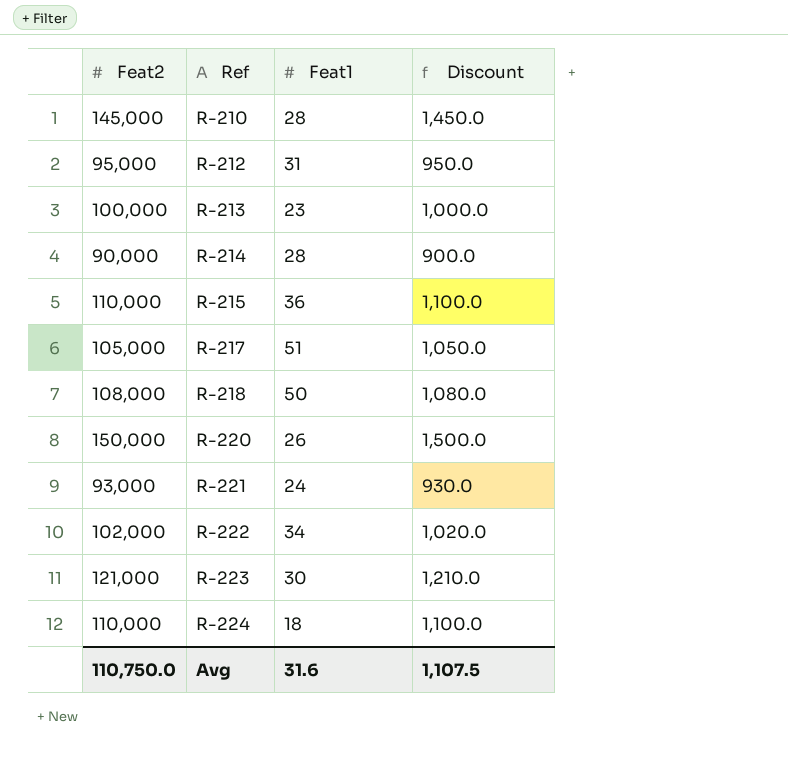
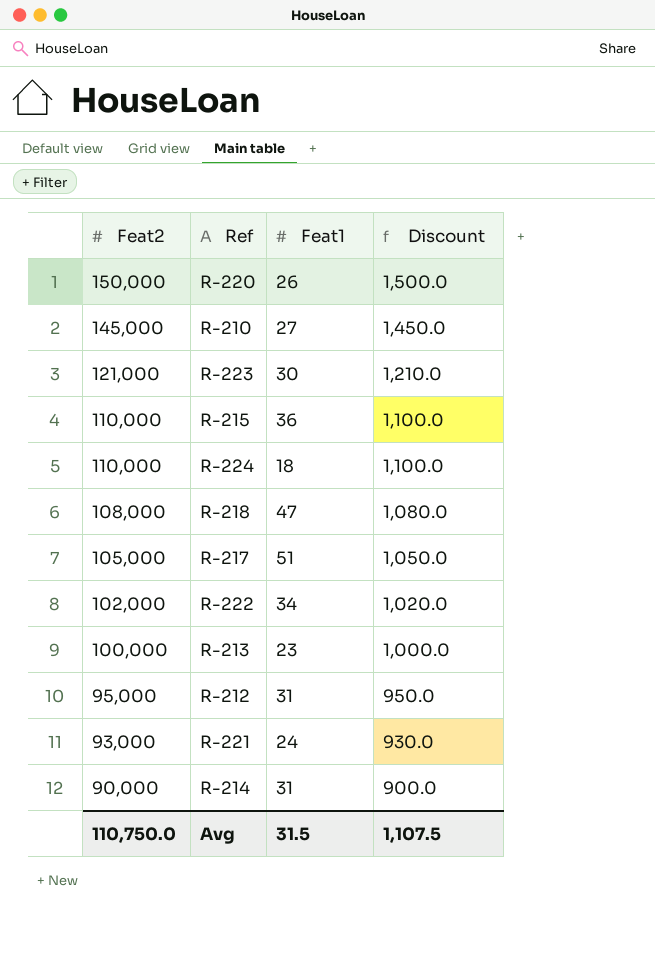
row order: Ref ascending -> Feat2 descending
R-210 | Feat1: 28 -> 27
R-218 | Feat1: 50 -> 47
R-214 | Feat1: 28 -> 31
Avg | Feat1: 31.6 -> 31.5

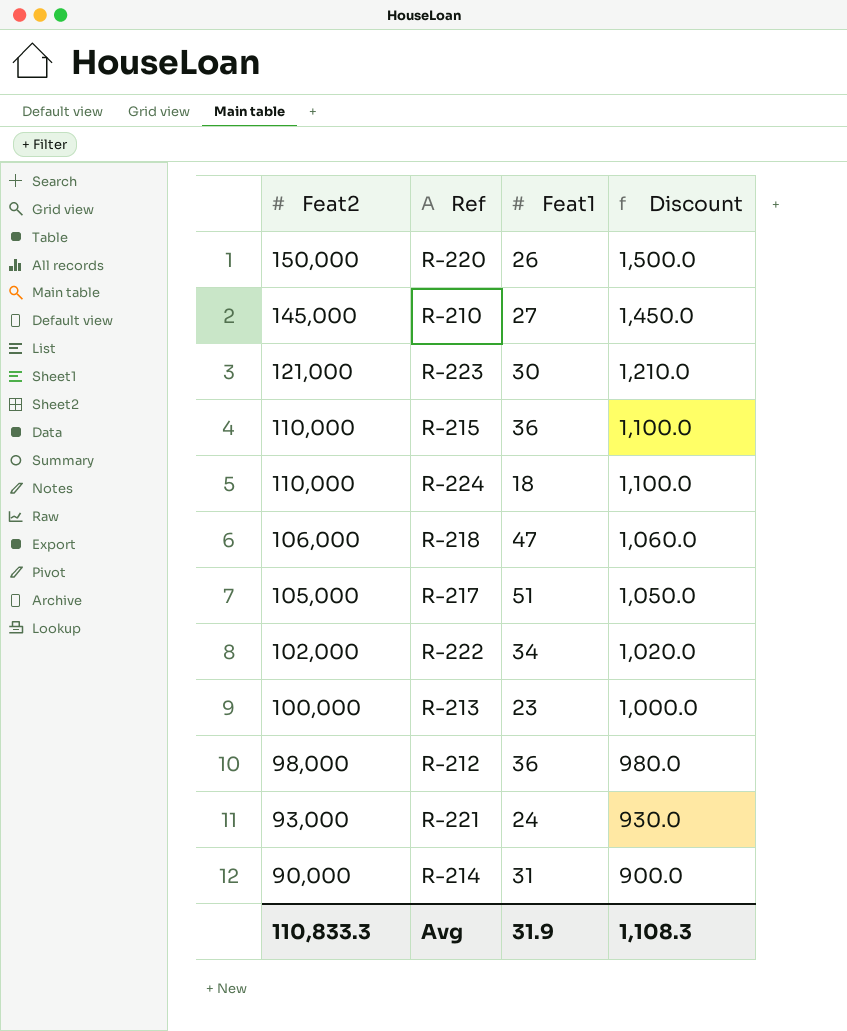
R-218 | Feat2: 108,000 -> 106,000
R-218 | Discount: 1,080.0 -> 1,060.0
R-212 | Feat2: 95,000 -> 98,000
R-212 | Feat1: 31 -> 36
R-212 | Discount: 950.0 -> 980.0
Avg | Feat2: 110,750.0 -> 110,833.3
Avg | Feat1: 31.5 -> 31.9
Avg | Discount: 1,107.5 -> 1,108.3

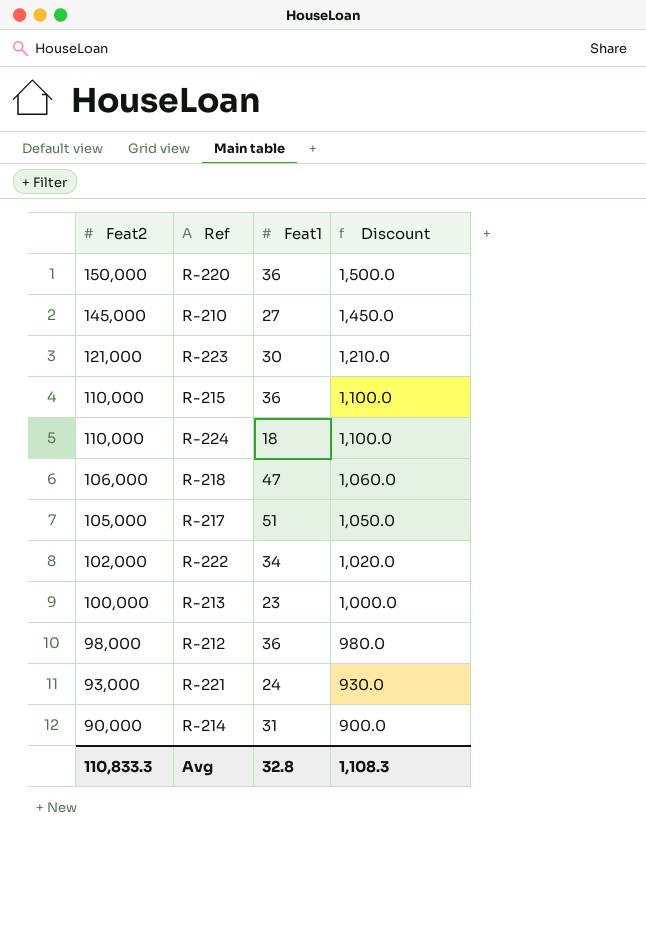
R-220 | Feat1: 26 -> 36
Avg | Feat1: 31.9 -> 32.8

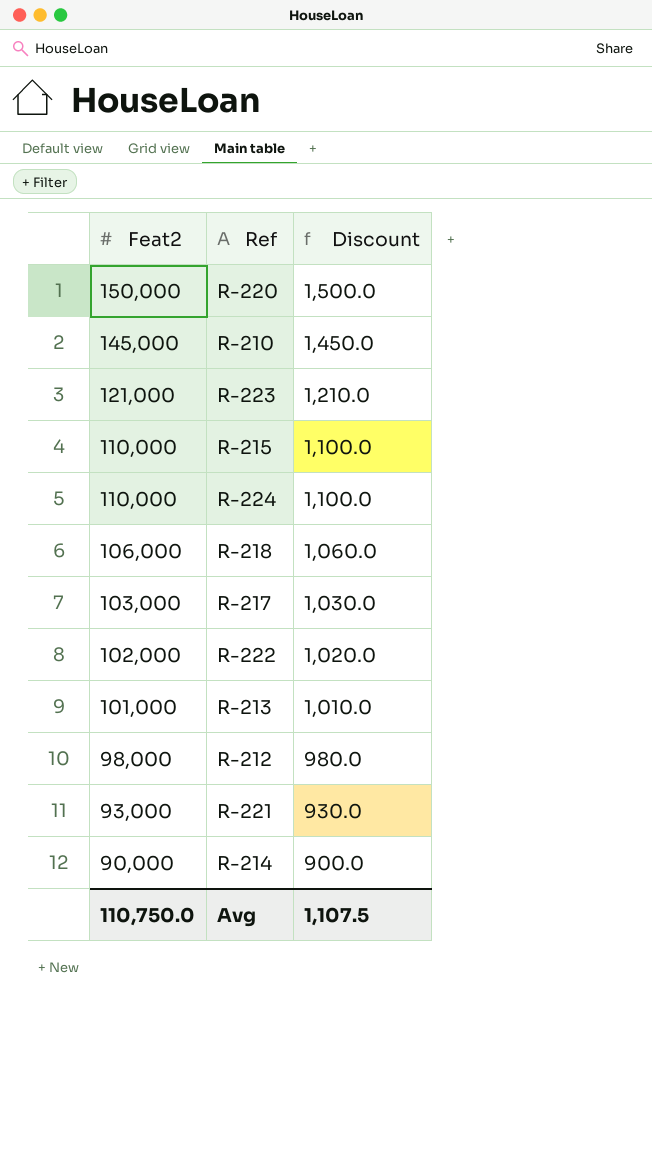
column Feat1 | position: 3 -> none
R-217 | Feat2: 105,000 -> 103,000
R-217 | Discount: 1,050.0 -> 1,030.0
R-213 | Feat2: 100,000 -> 101,000
R-213 | Discount: 1,000.0 -> 1,010.0
Avg | Feat2: 110,833.3 -> 110,750.0
Avg | Discount: 1,108.3 -> 1,107.5

